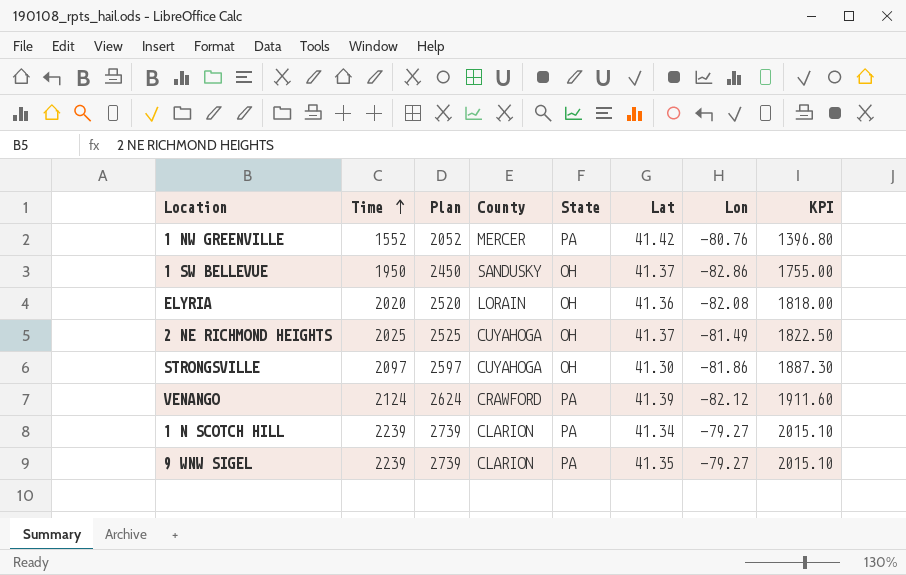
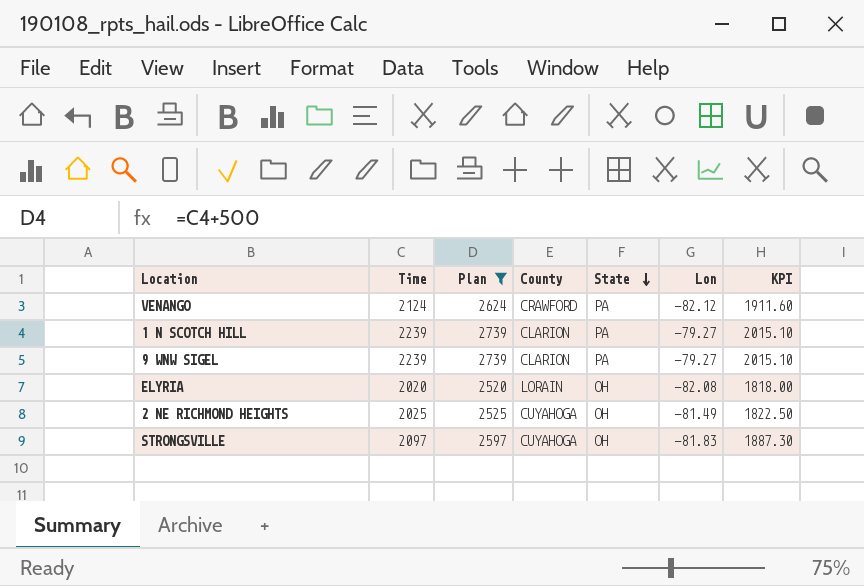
filter: none -> Plan >= 2520
row order: Time ascending -> State descending
column Lat | position: 6 -> none
STRONGSVILLE | Lon: -81.86 -> -81.83

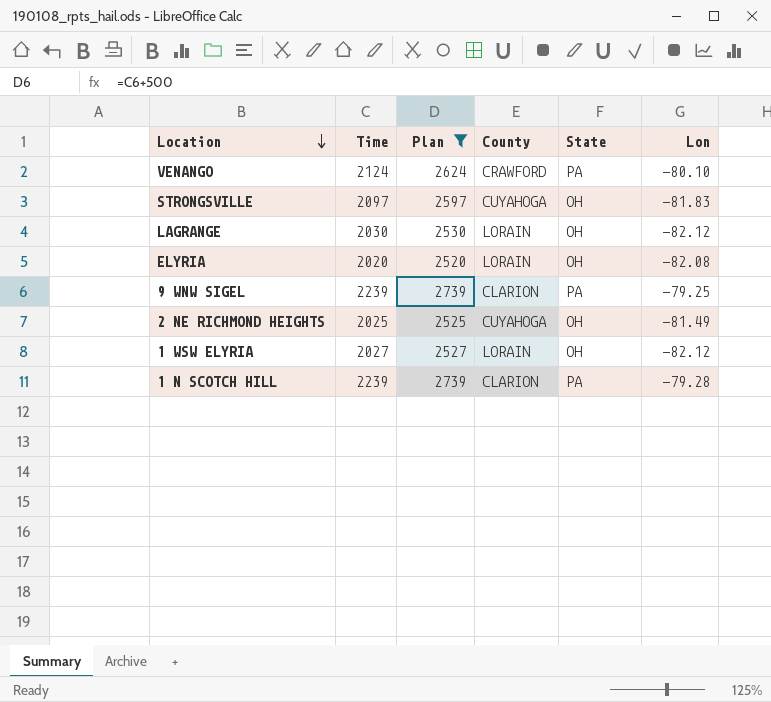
row order: State descending -> Location descending
column KPI | formula: [Time] * 0.9 -> none
VENANGO | Lon: -82.12 -> -80.10
row LAGRANGE: none -> 2030 | 2530 | LORAIN | OH | -82.12
9 WNW SIGEL | Lon: -79.27 -> -79.25
row 1 WSW ELYRIA: none -> 2027 | 2527 | LORAIN | OH | -82.12
1 N SCOTCH HILL | Lon: -79.27 -> -79.28

